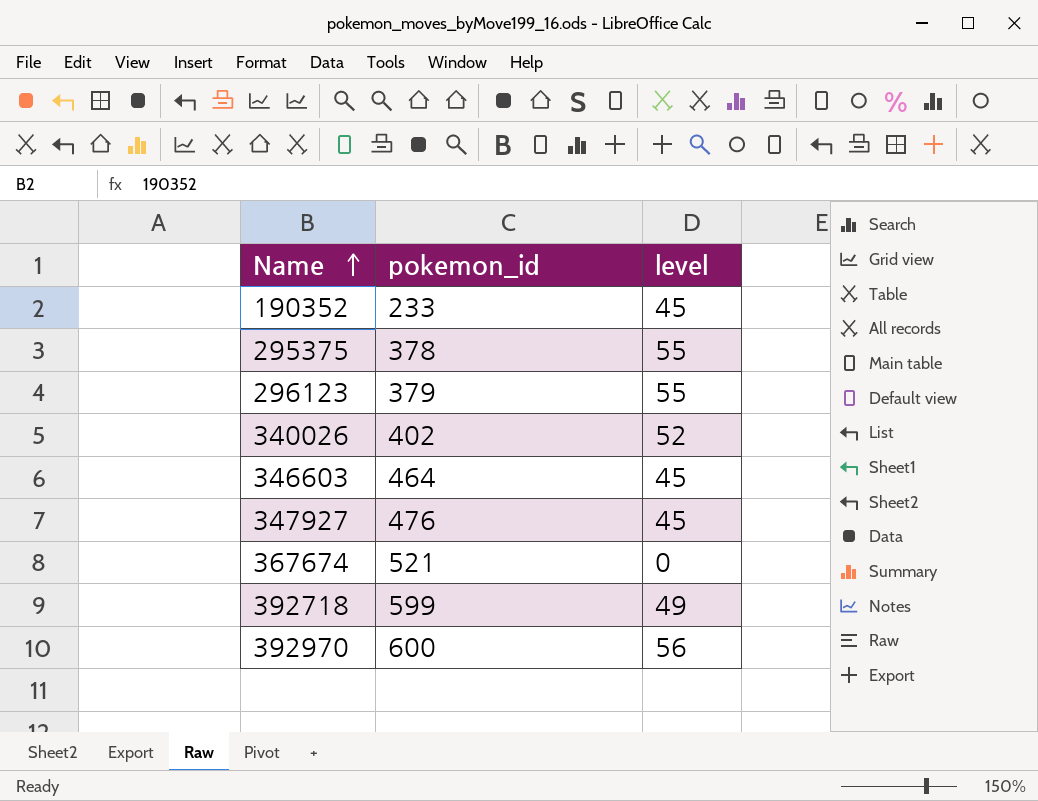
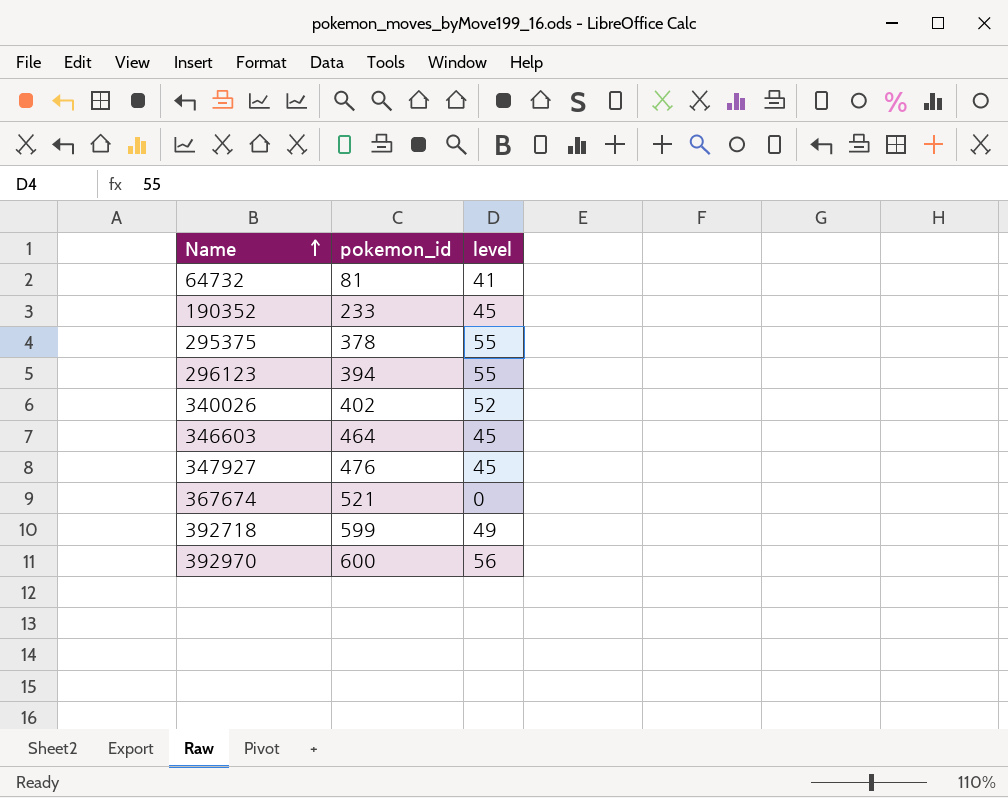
row 64732: none -> 81 | 41
296123 | pokemon_id: 379 -> 394

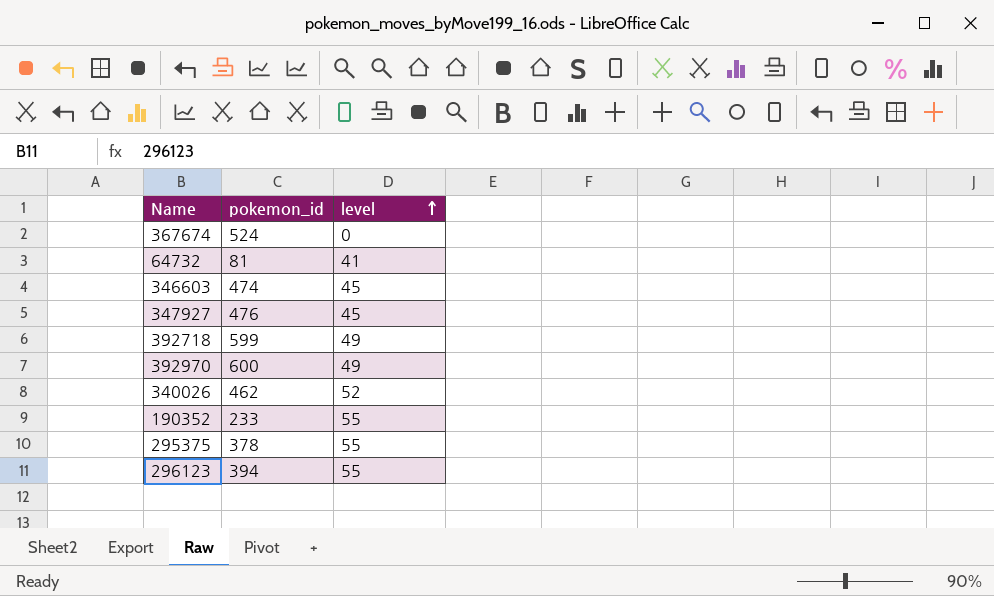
row order: Name ascending -> level ascending
367674 | pokemon_id: 521 -> 524
346603 | pokemon_id: 464 -> 474
392970 | level: 56 -> 49
340026 | pokemon_id: 402 -> 462
190352 | level: 45 -> 55

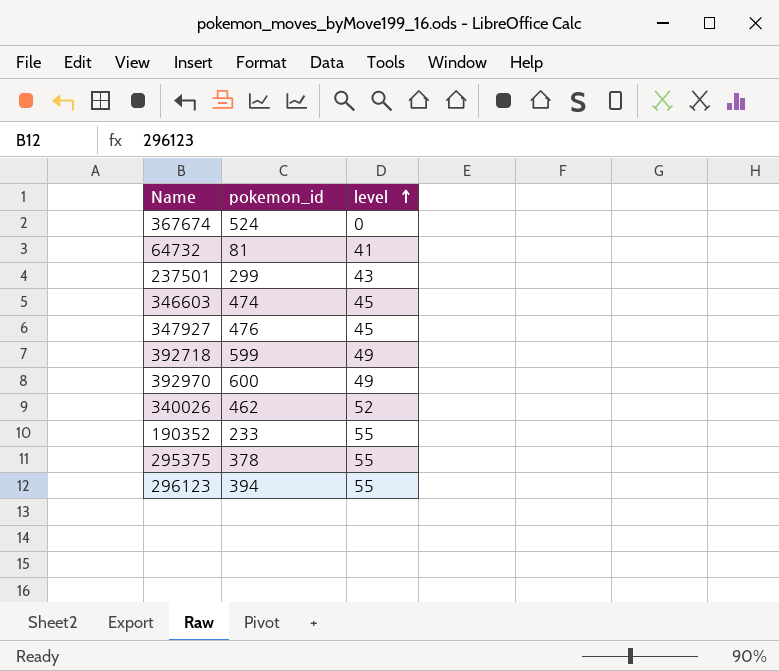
row 237501: none -> 299 | 43

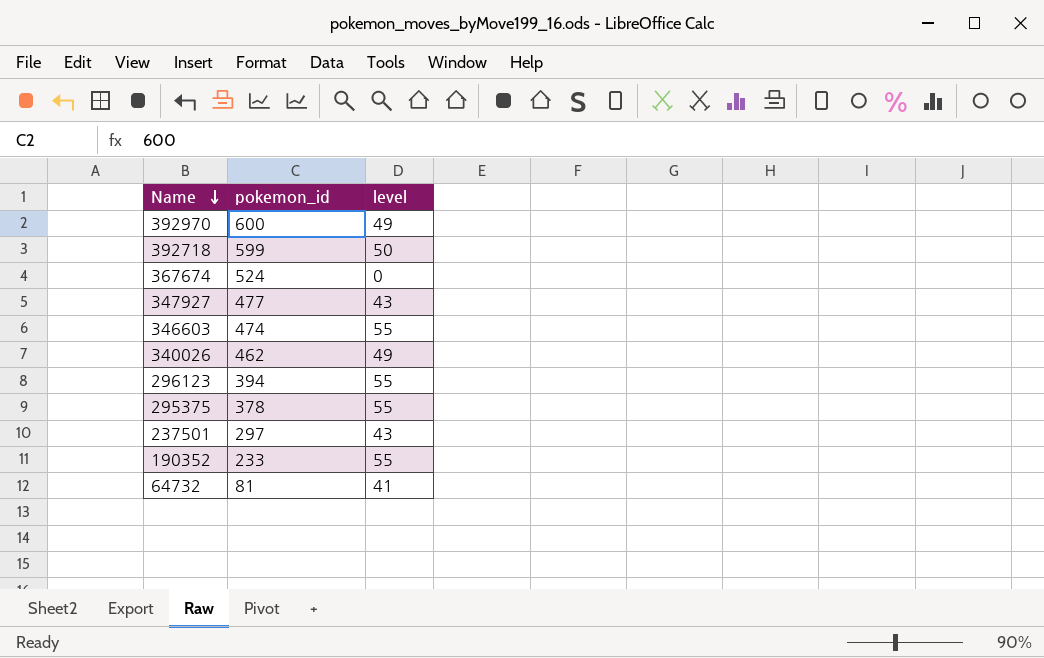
row order: level ascending -> Name descending
392718 | level: 49 -> 50
347927 | pokemon_id: 476 -> 477
347927 | level: 45 -> 43
346603 | level: 45 -> 55
340026 | level: 52 -> 49
237501 | pokemon_id: 299 -> 297

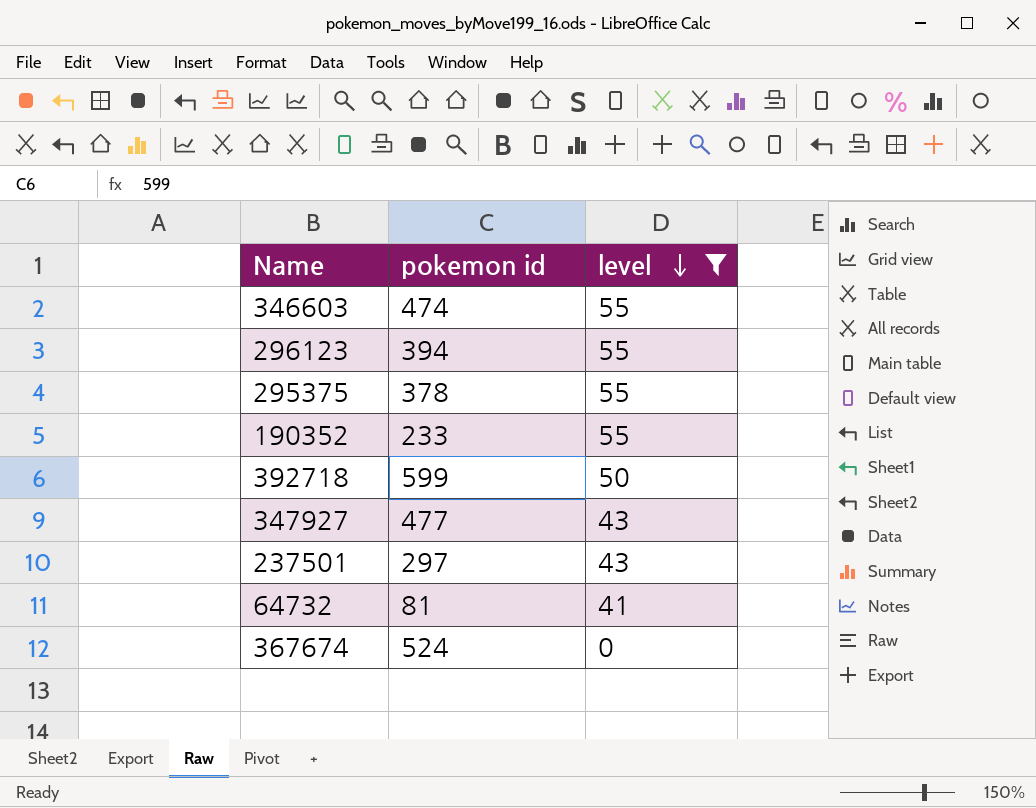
filter: none -> level != 49
row order: Name descending -> level descending
column name: pokemon_id -> pokemon id

